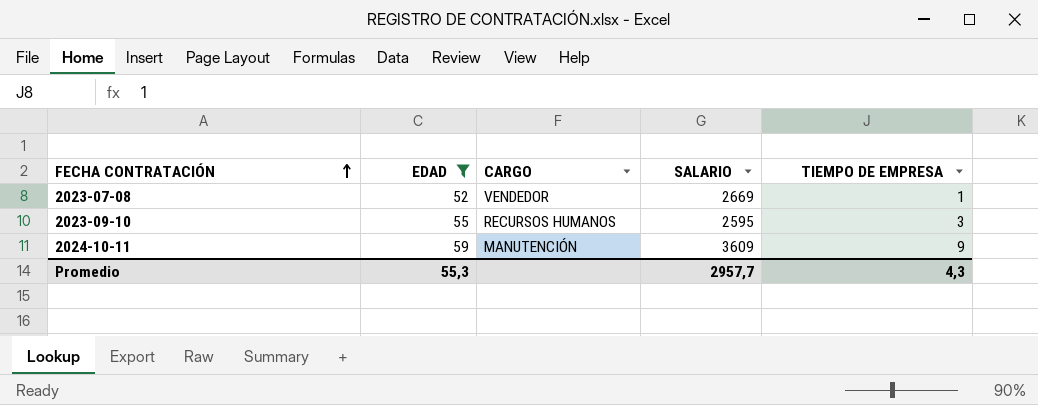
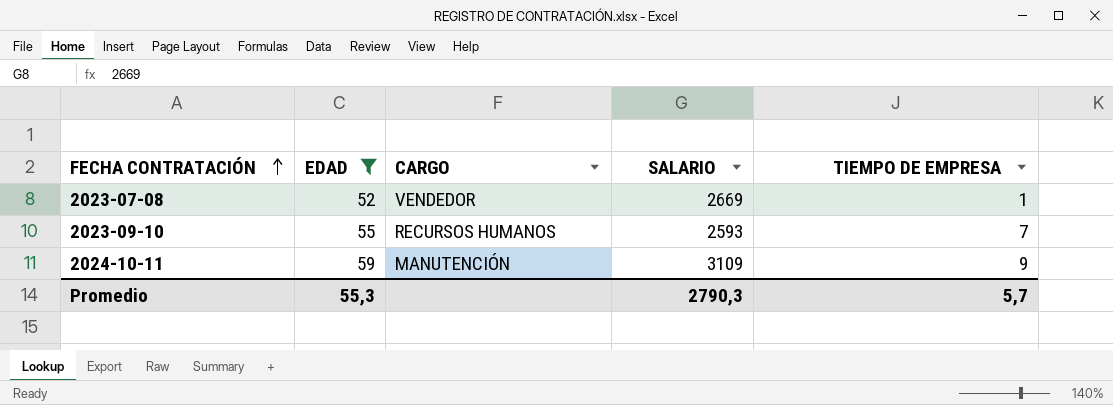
2023-09-10 | SALARIO: 2595 -> 2593
2023-09-10 | TIEMPO DE EMPRESA: 3 -> 7
2024-10-11 | SALARIO: 3609 -> 3109
Promedio | SALARIO: 2957,7 -> 2790,3
Promedio | TIEMPO DE EMPRESA: 4,3 -> 5,7

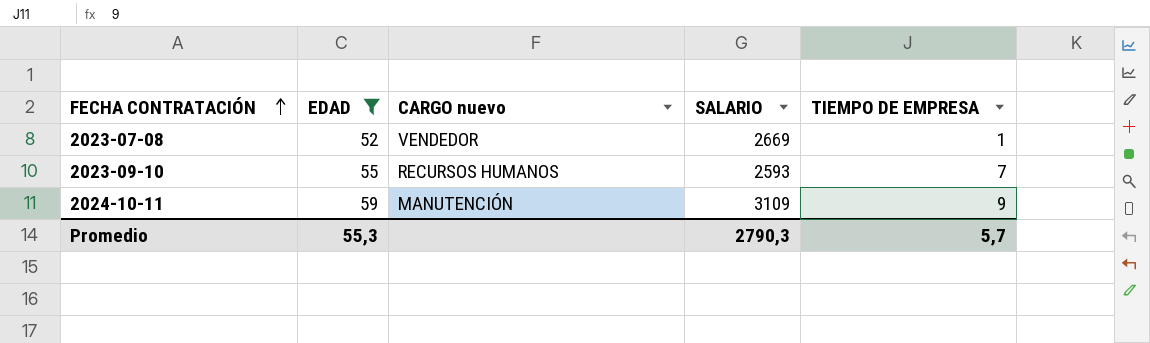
column name: CARGO -> CARGO nuevo

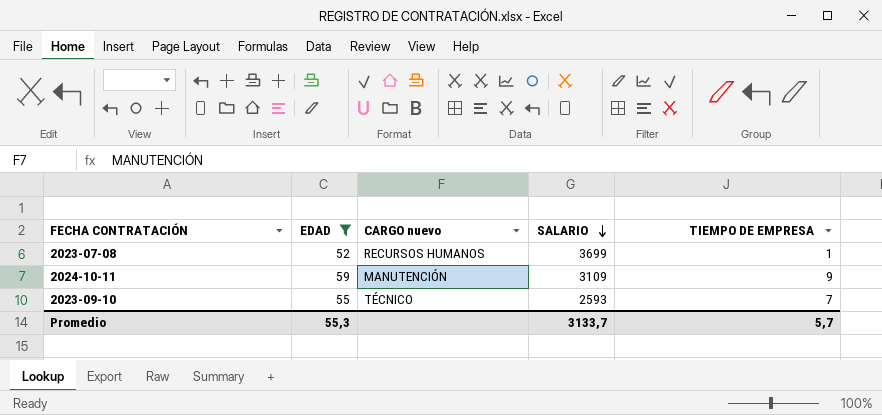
row order: FECHA CONTRATACIÓN ascending -> SALARIO descending
2023-07-08 | CARGO nuevo: VENDEDOR -> RECURSOS HUMANOS
2023-07-08 | SALARIO: 2669 -> 3699
2023-09-10 | CARGO nuevo: RECURSOS HUMANOS -> TÉCNICO
Promedio | SALARIO: 2790,3 -> 3133,7

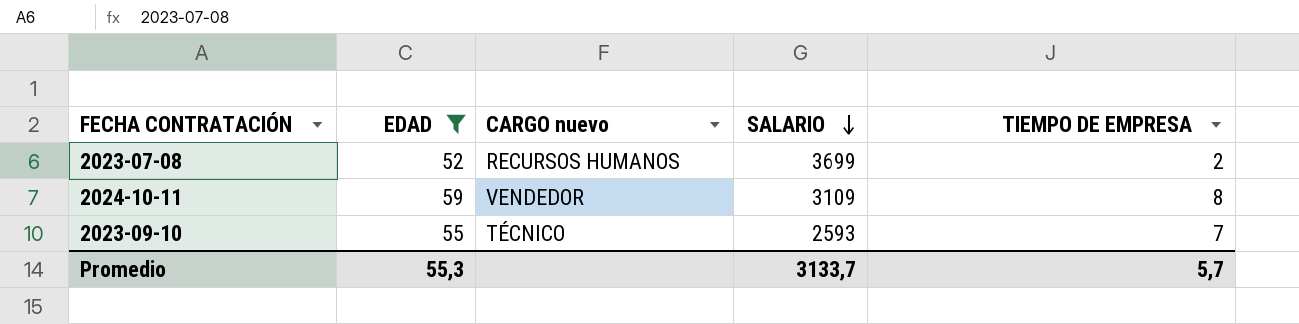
2023-07-08 | TIEMPO DE EMPRESA: 1 -> 2
2024-10-11 | CARGO nuevo: MANUTENCIÓN -> VENDEDOR
2024-10-11 | TIEMPO DE EMPRESA: 9 -> 8

